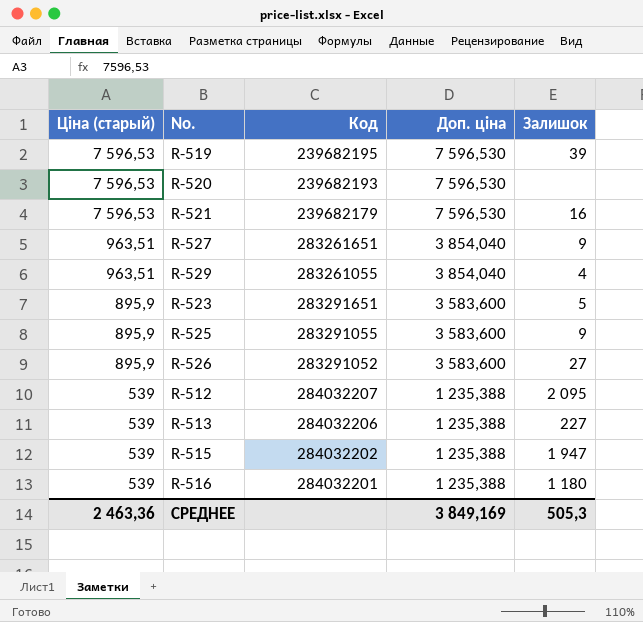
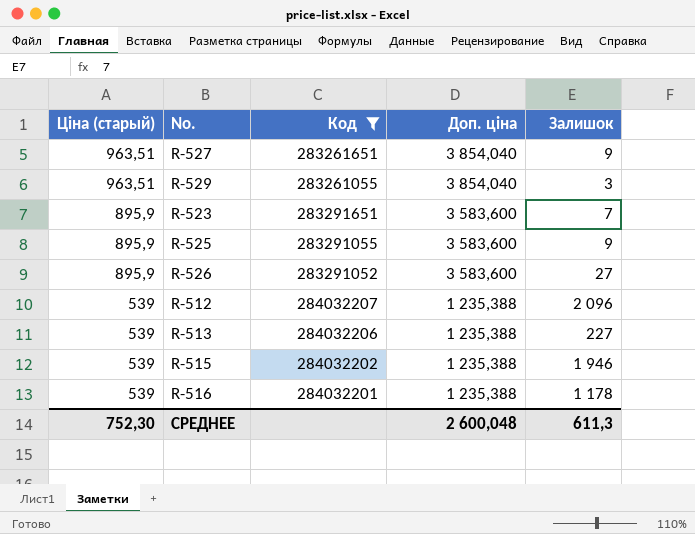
filter: none -> Код >= 283261055
R-529 | Залишок: 4 -> 3
R-523 | Залишок: 5 -> 7
R-512 | Залишок: 2 095 -> 2 096
R-515 | Залишок: 1 947 -> 1 946
R-516 | Залишок: 1 180 -> 1 178
СРЕДНЕЕ | Ціна (старый): 2 463,36 -> 752,30
СРЕДНЕЕ | Доп. ціна: 3 849,169 -> 2 600,048
СРЕДНЕЕ | Залишок: 505,3 -> 611,3

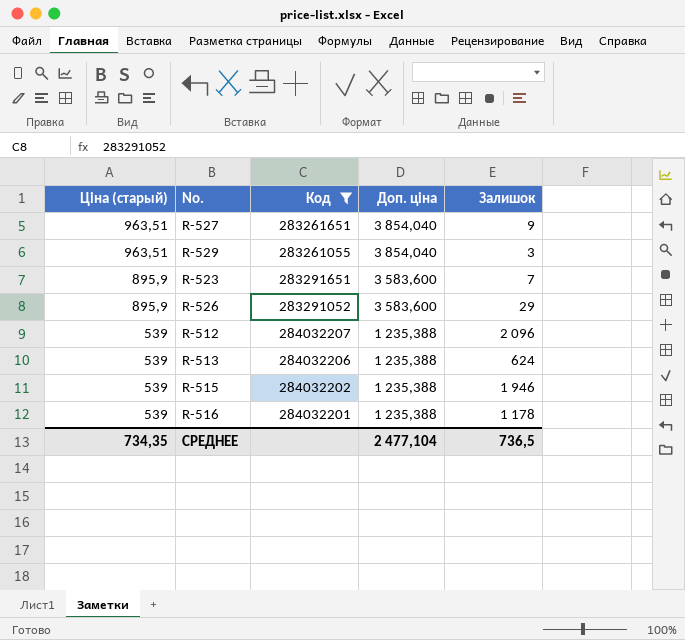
row R-525: 895,9 | 283291055 | 3 583,600 | 9 -> none
R-526 | Залишок: 27 -> 29
R-513 | Залишок: 227 -> 624
СРЕДНЕЕ | Ціна (старый): 752,30 -> 734,35
СРЕДНЕЕ | Доп. ціна: 2 600,048 -> 2 477,104
СРЕДНЕЕ | Залишок: 611,3 -> 736,5

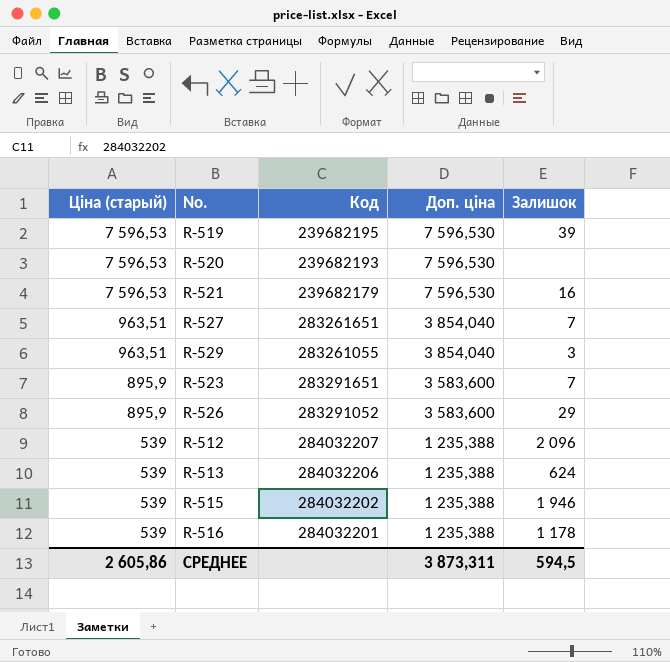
filter: Код >= 283261055 -> none
R-527 | Залишок: 9 -> 7
СРЕДНЕЕ | Ціна (старый): 734,35 -> 2 605,86
СРЕДНЕЕ | Доп. ціна: 2 477,104 -> 3 873,311
СРЕДНЕЕ | Залишок: 736,5 -> 594,5

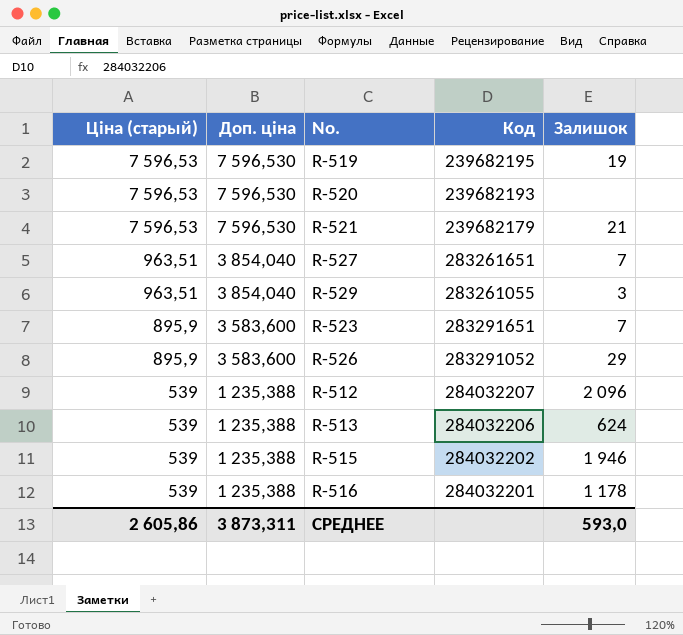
column Доп. ціна | position: 4 -> 2
R-519 | Залишок: 39 -> 19
R-521 | Залишок: 16 -> 21
СРЕДНЕЕ | Залишок: 594,5 -> 593,0

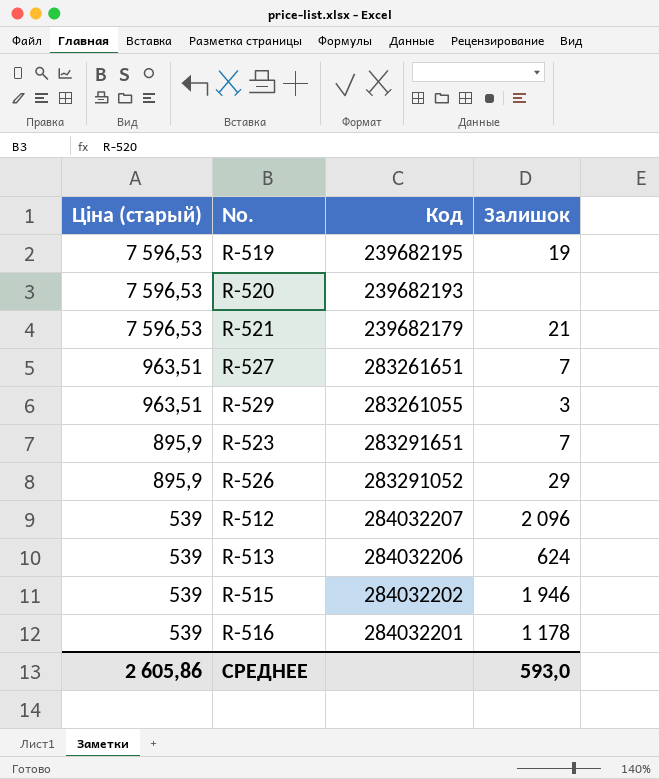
column Доп. ціна | position: 2 -> none

